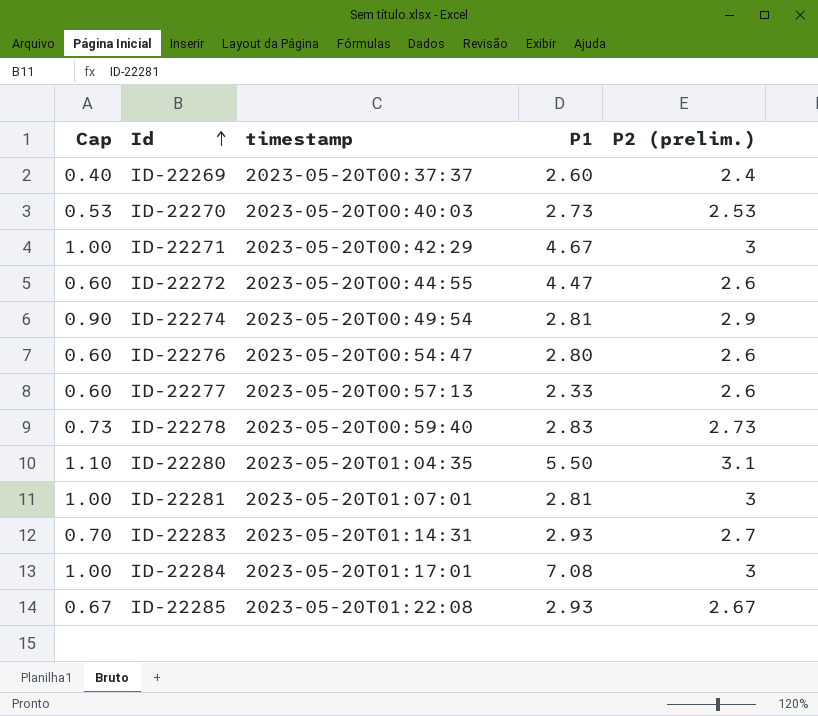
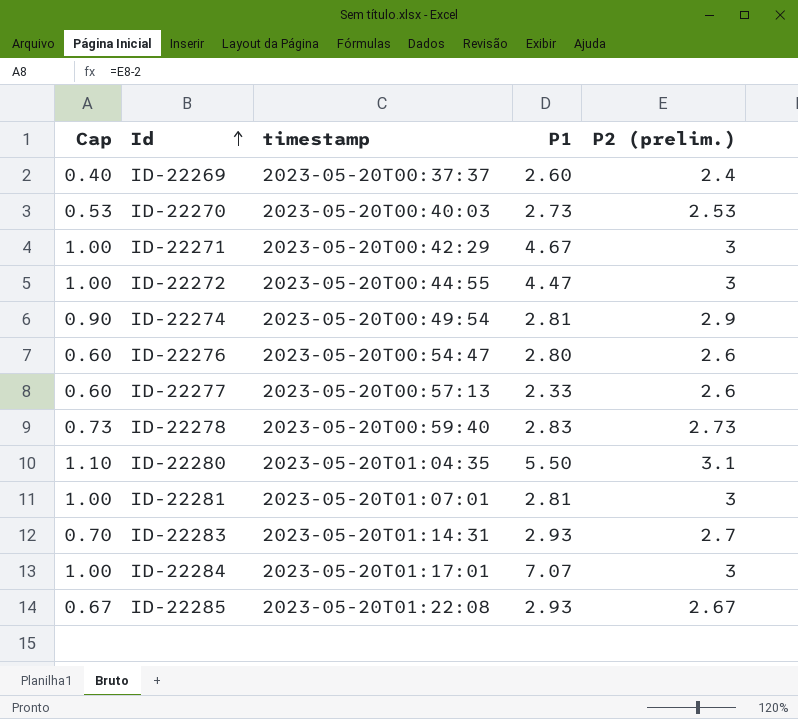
ID-22272 | Cap: 0.60 -> 1.00
ID-22272 | P2 (prelim.): 2.6 -> 3
ID-22284 | P1: 7.08 -> 7.07

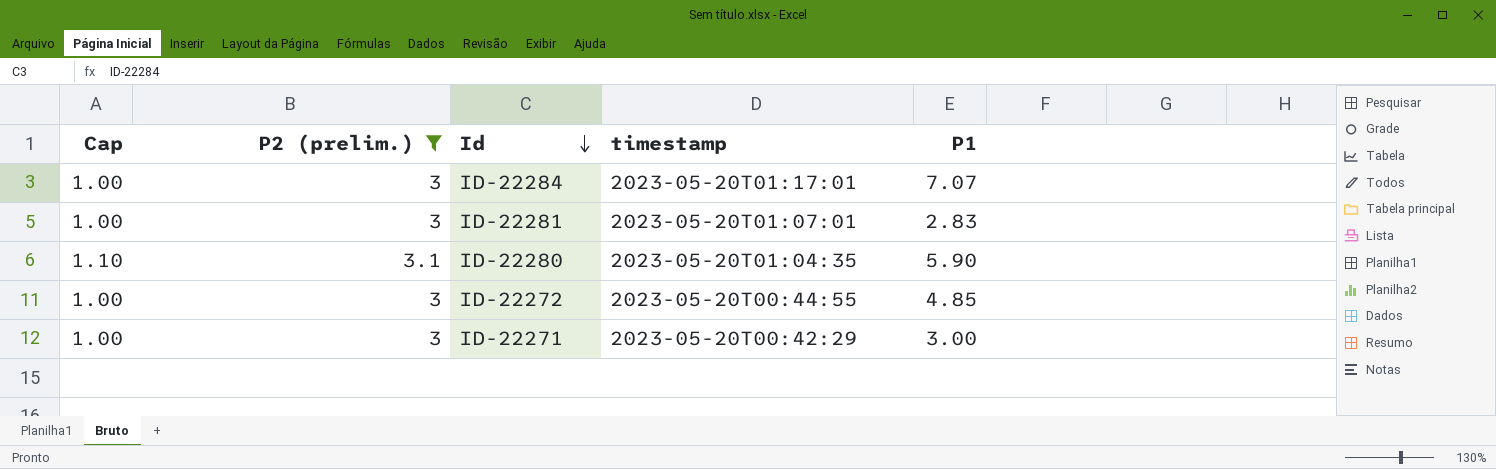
filter: none -> P2 (prelim.) >= 3
row order: Id ascending -> Id descending
column P2 (prelim.) | position: 5 -> 2
ID-22281 | P1: 2.81 -> 2.83
ID-22280 | P1: 5.50 -> 5.90
ID-22272 | P1: 4.47 -> 4.85
ID-22271 | P1: 4.67 -> 3.00

